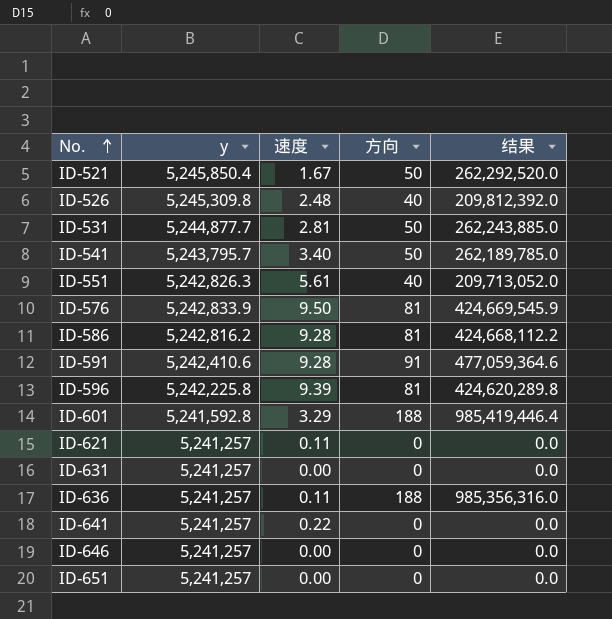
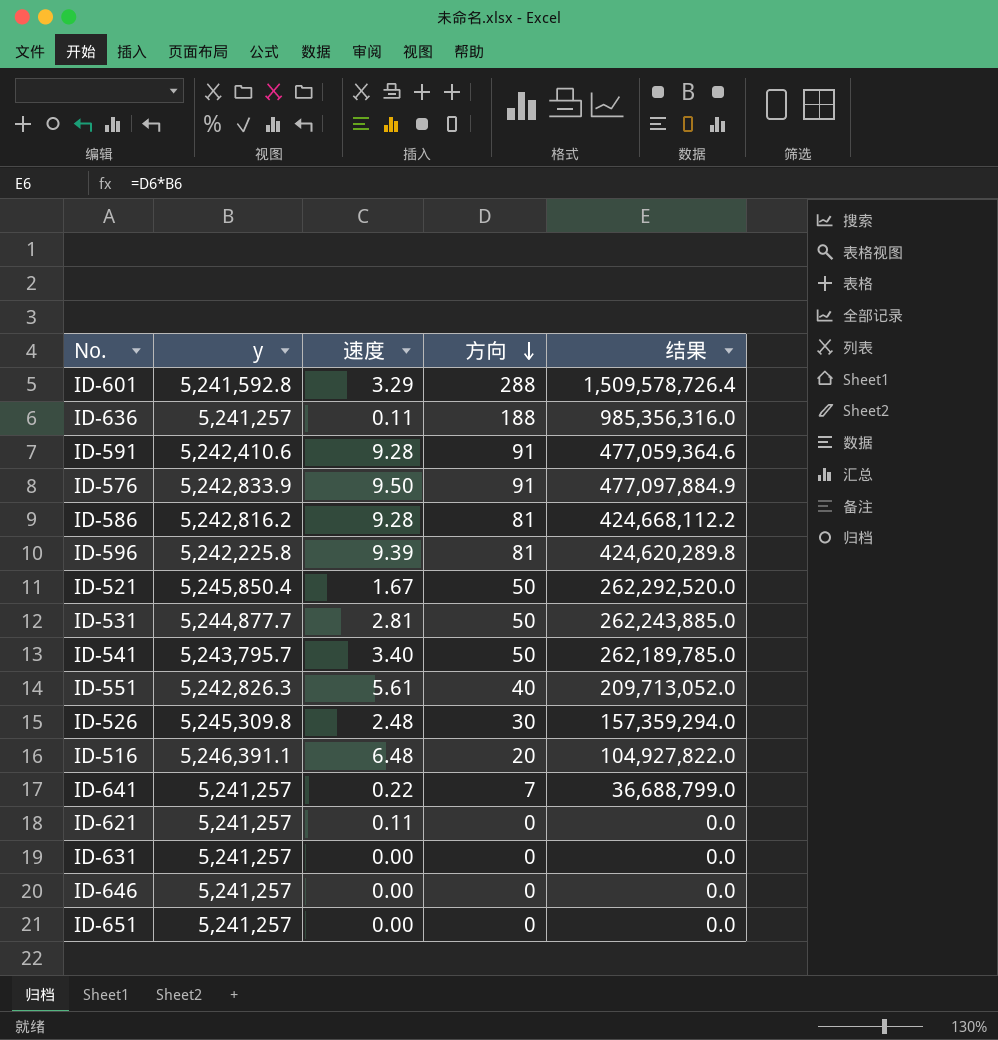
row order: No. ascending -> 方向 descending
ID-601 | 方向: 188 -> 288
ID-601 | 结果: 985,419,446.4 -> 1,509,578,726.4
ID-576 | 方向: 81 -> 91
ID-576 | 结果: 424,669,545.9 -> 477,097,884.9
ID-526 | 方向: 40 -> 30
ID-526 | 结果: 209,812,392.0 -> 157,359,294.0
row ID-516: none -> 5,246,391.1 | 6.48 | 20 | 104,927,822.0
ID-641 | 方向: 0 -> 7
ID-641 | 结果: 0.0 -> 36,688,799.0

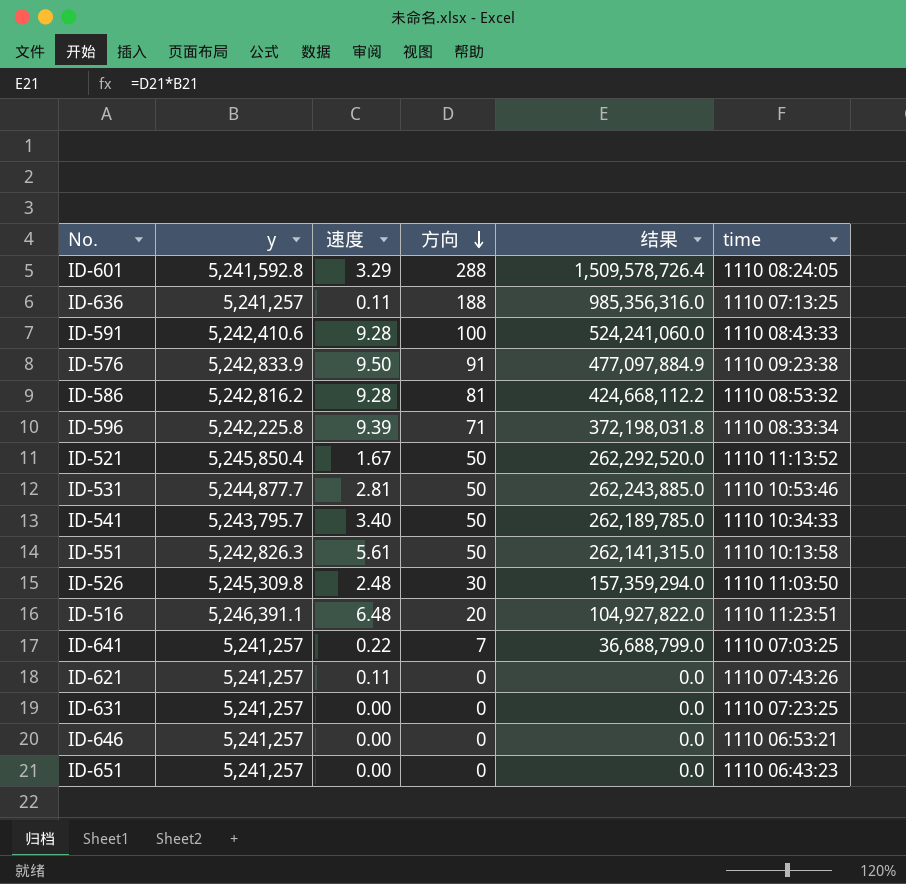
column time | position: none -> 6
ID-591 | 方向: 91 -> 100
ID-591 | 结果: 477,059,364.6 -> 524,241,060.0
ID-596 | 方向: 81 -> 71
ID-596 | 结果: 424,620,289.8 -> 372,198,031.8
ID-551 | 方向: 40 -> 50
ID-551 | 结果: 209,713,052.0 -> 262,141,315.0

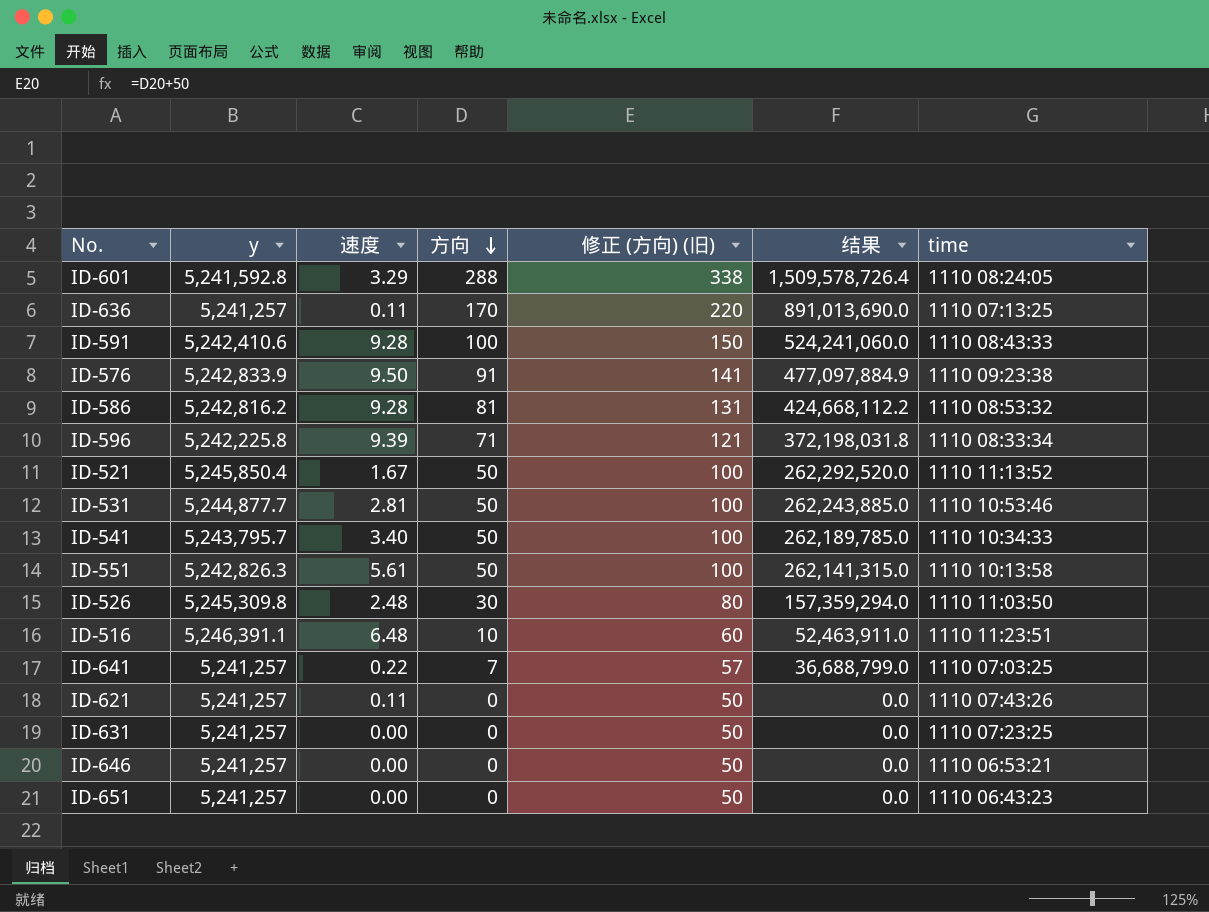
column 修正 (方向) (旧) | formula: none -> [方向] + 50
ID-636 | 方向: 188 -> 170
ID-636 | 结果: 985,356,316.0 -> 891,013,690.0
ID-516 | 方向: 20 -> 10
ID-516 | 结果: 104,927,822.0 -> 52,463,911.0

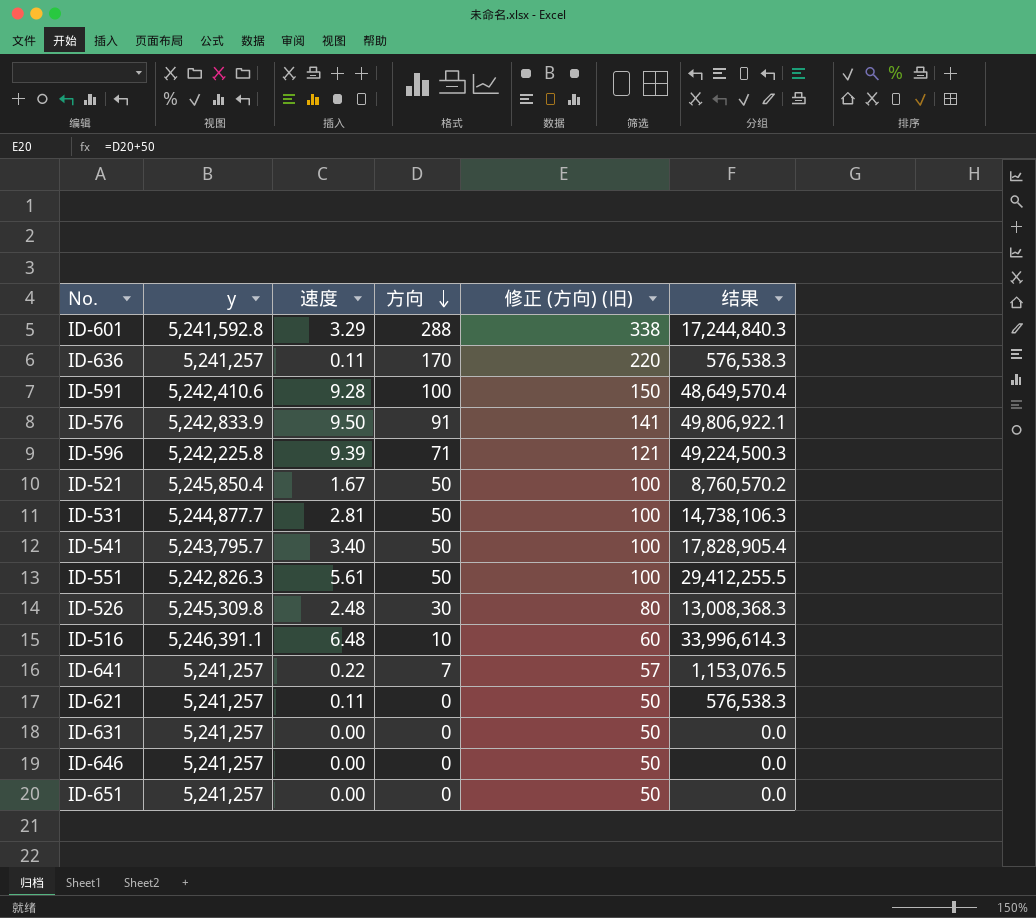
column time | position: 7 -> none
column 结果 | formula: [y] * [方向] -> [y] * [速度]
row ID-586: 5,242,816.2 | 9.28 | 81 | 131 | 424,668,112.2 | 1110 08:53:32 -> none

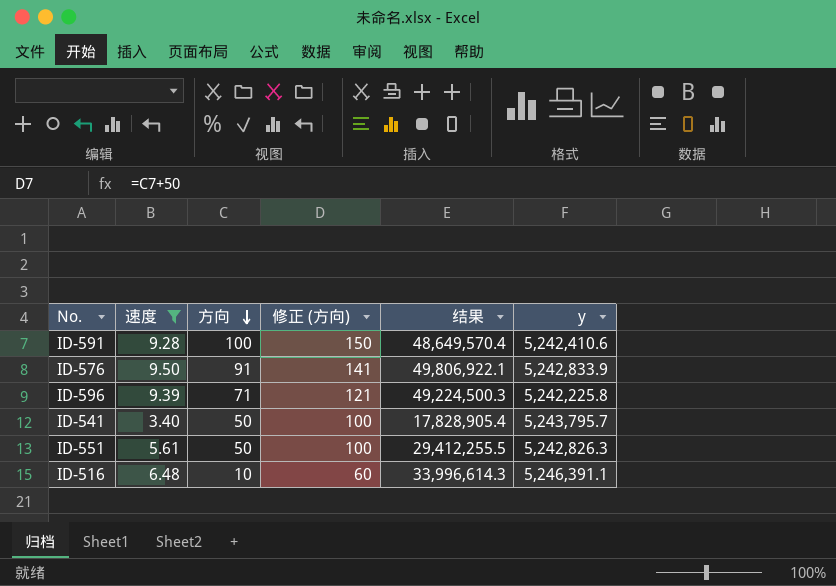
filter: none -> 速度 >= 3.40
column name: 修正 (方向) (旧) -> 修正 (方向)
column y | position: 2 -> 6

